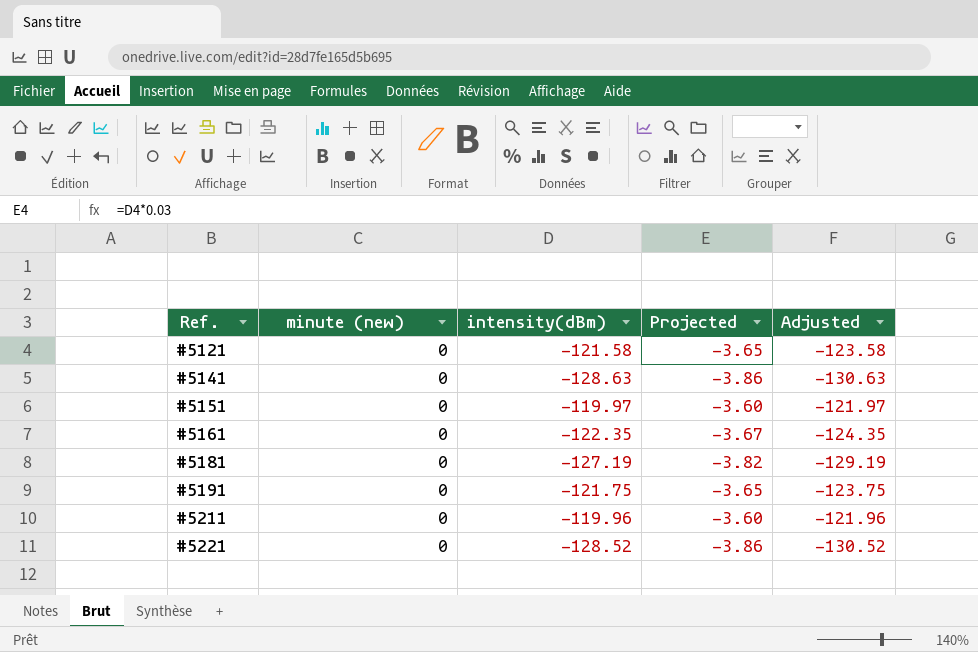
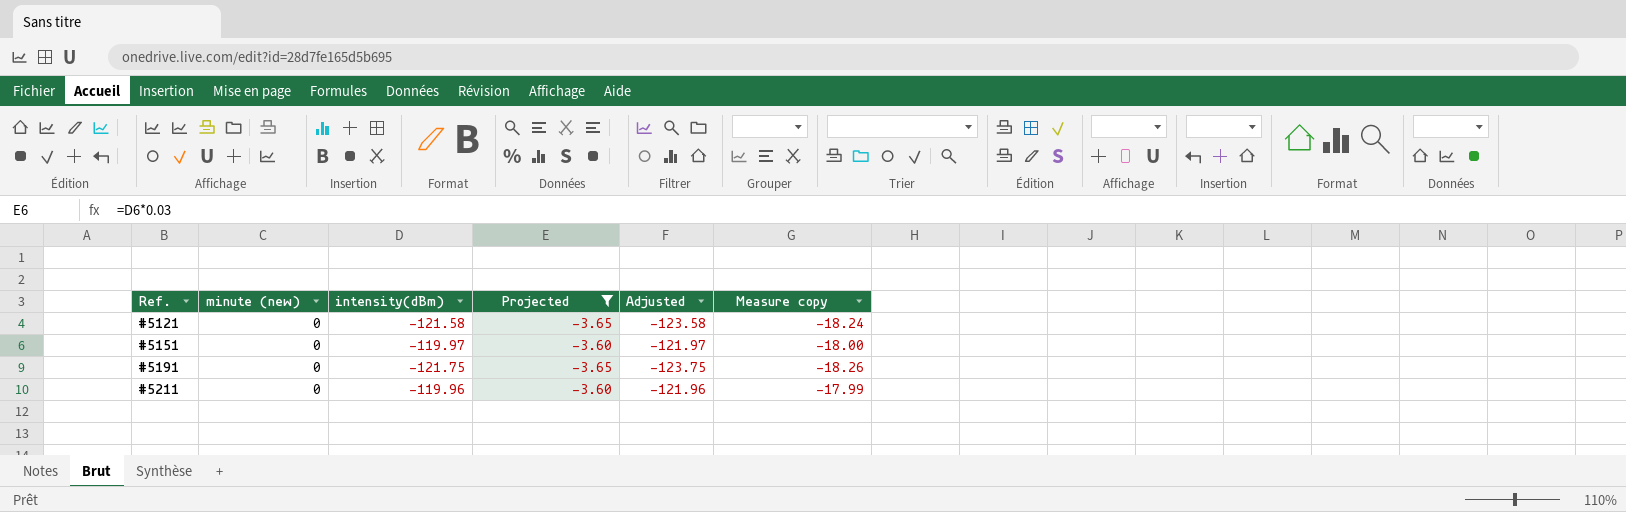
filter: none -> Projected >= -3.65
column Measure copy | formula: none -> [intensity(dBm)] * 0.15

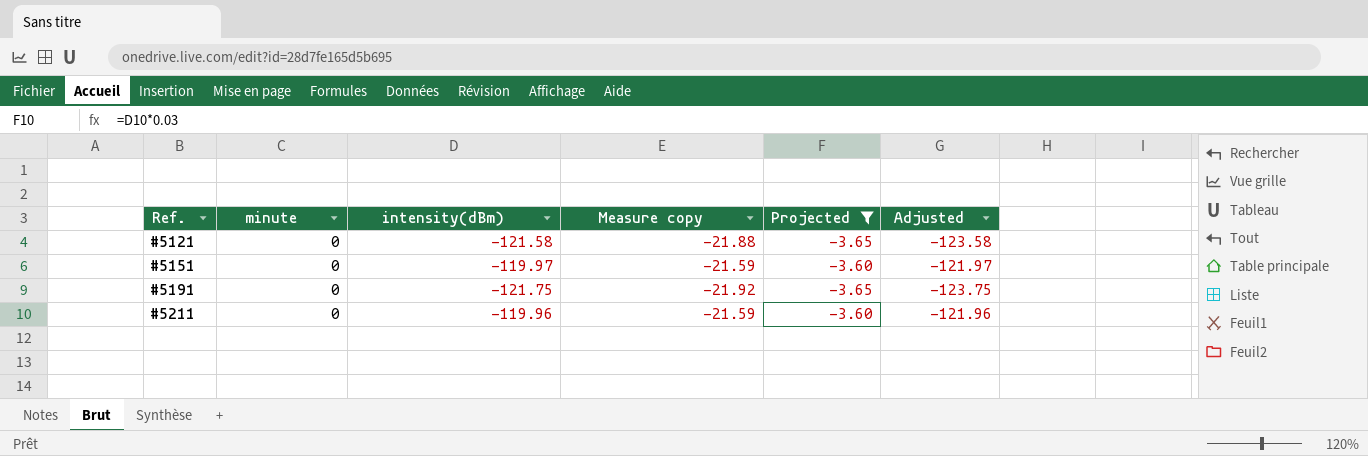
column name: minute (new) -> minute
column Measure copy | formula: [intensity(dBm)] * 0.15 -> [intensity(dBm)] * 0.18
column Measure copy | position: 6 -> 4

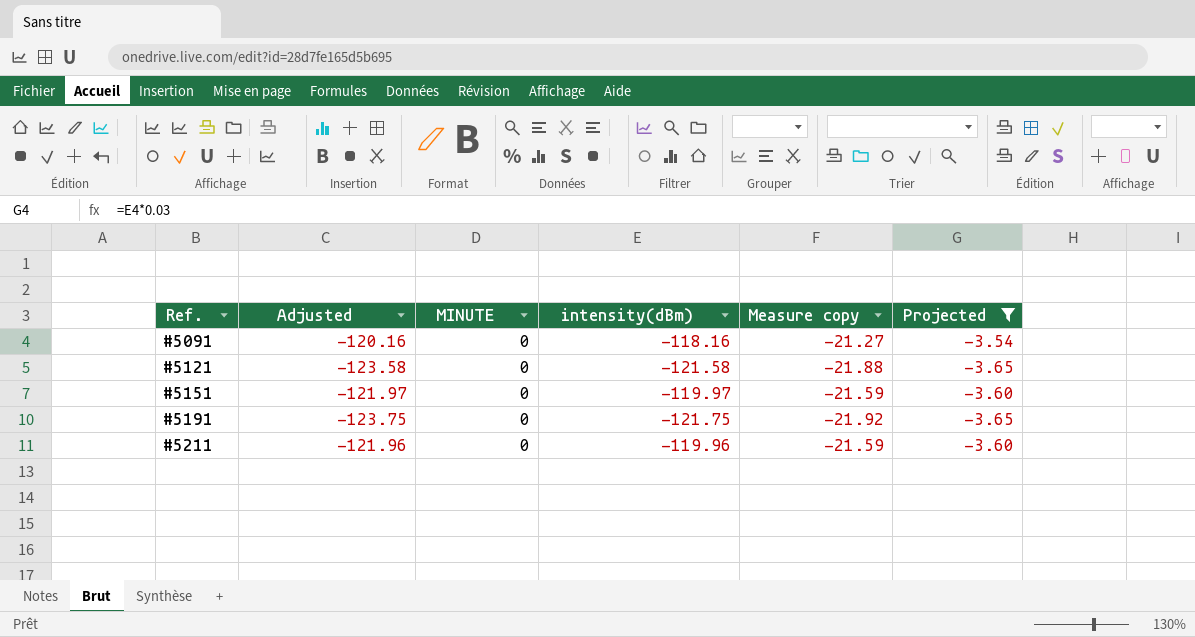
column Adjusted | position: 6 -> 2
column name: minute -> MINUTE
row #5091: none -> -120.16 | 0 | -118.16 | -21.27 | -3.54

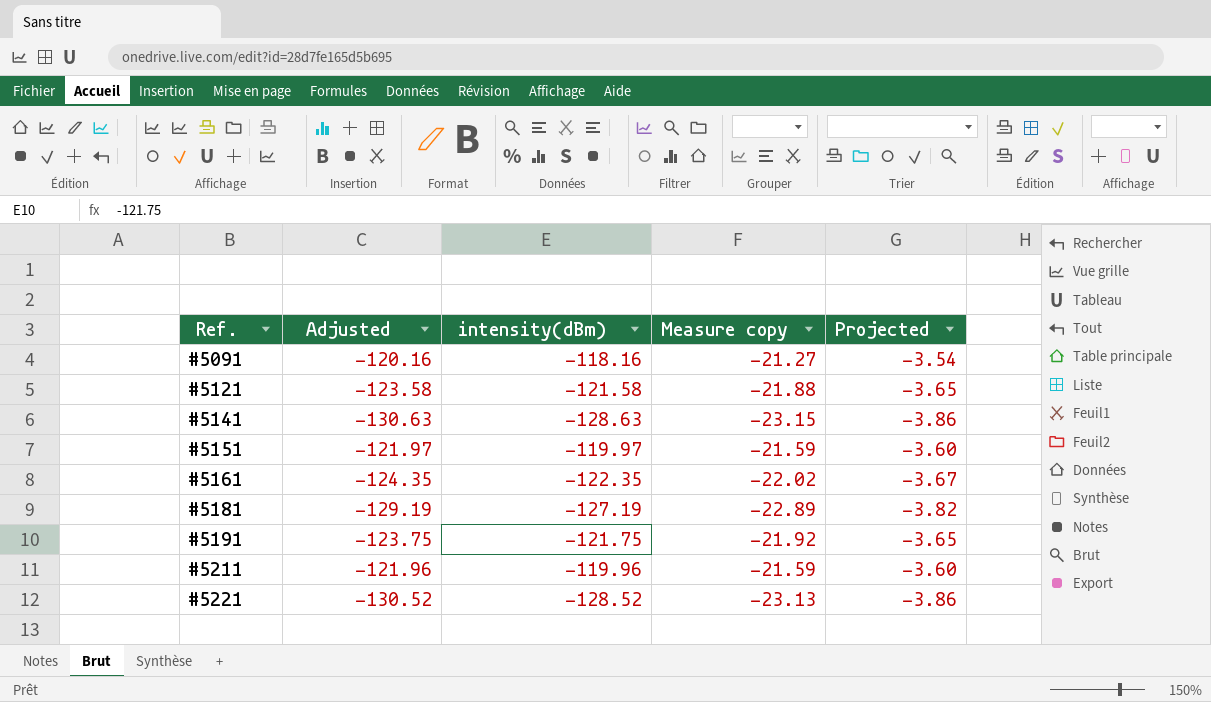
filter: Projected >= -3.65 -> none
column MINUTE | position: 3 -> none

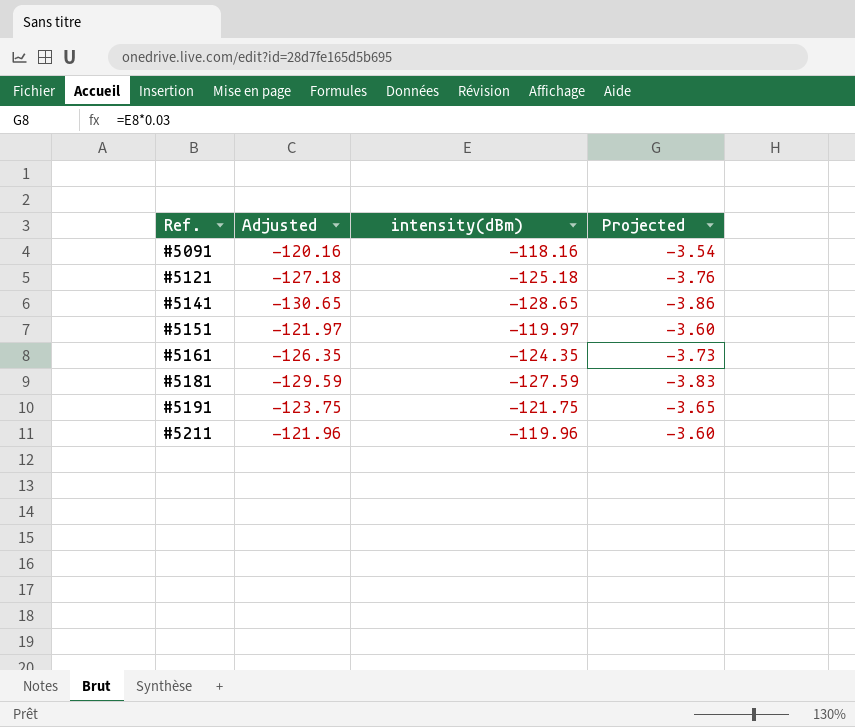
column Measure copy | formula: [intensity(dBm)] * 0.18 -> none
row #5221: -130.52 | -128.52 | -23.13 | -3.86 -> none
#5121 | Adjusted: -123.58 -> -127.18
#5121 | intensity(dBm): -121.58 -> -125.18
#5121 | Projected: -3.65 -> -3.76
#5141 | Adjusted: -130.63 -> -130.65
#5141 | intensity(dBm): -128.63 -> -128.65
#5161 | Adjusted: -124.35 -> -126.35
#5161 | intensity(dBm): -122.35 -> -124.35
#5161 | Projected: -3.67 -> -3.73
#5181 | Adjusted: -129.19 -> -129.59
#5181 | intensity(dBm): -127.19 -> -127.59
#5181 | Projected: -3.82 -> -3.83

